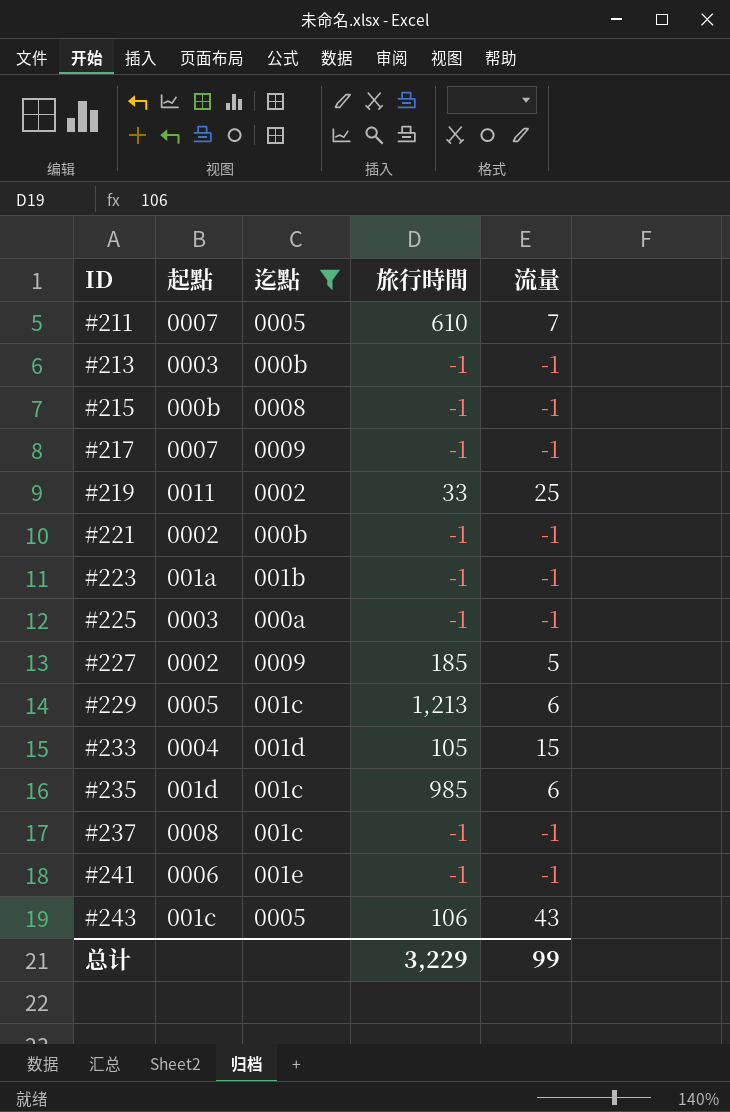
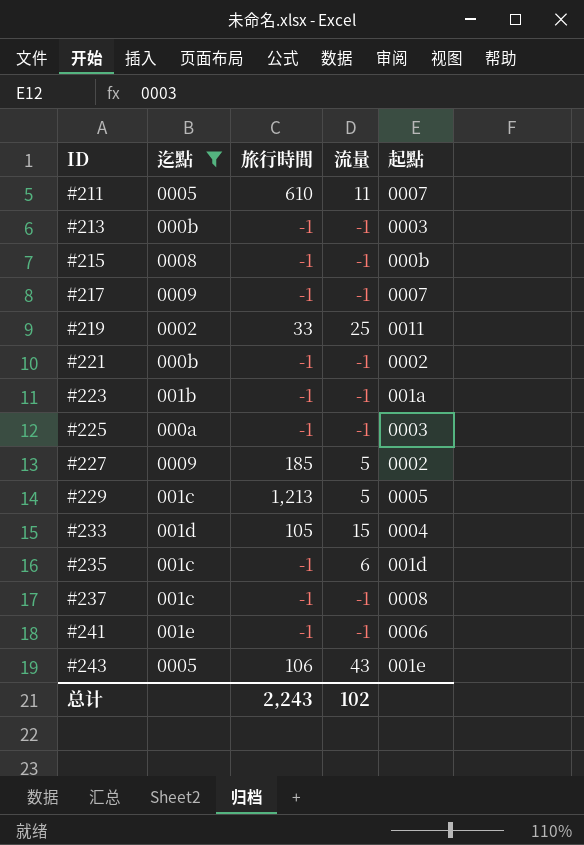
column 起點 | position: 2 -> 5
#211 | 流量: 7 -> 11
#229 | 流量: 6 -> 5
#235 | 旅行時間: 985 -> -1
#243 | 起點: 001c -> 001e
总计 | 旅行時間: 3,229 -> 2,243
总计 | 流量: 99 -> 102

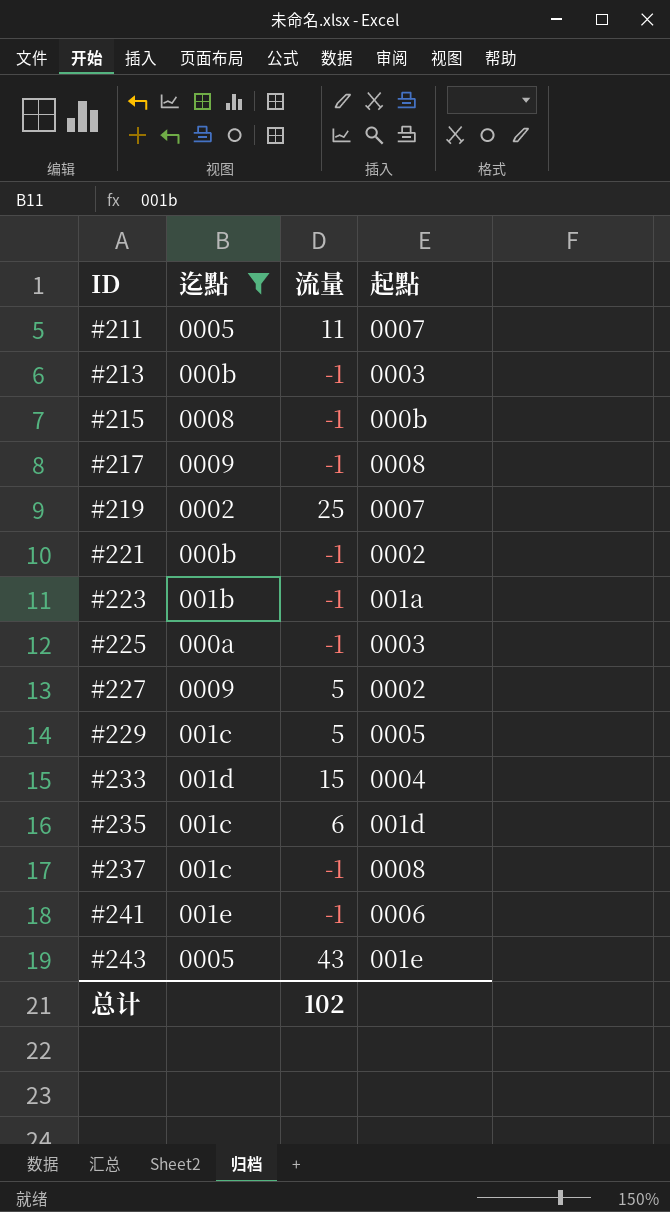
column 旅行時間 | position: 3 -> none
#217 | 起點: 0007 -> 0008
#219 | 起點: 0011 -> 0007

